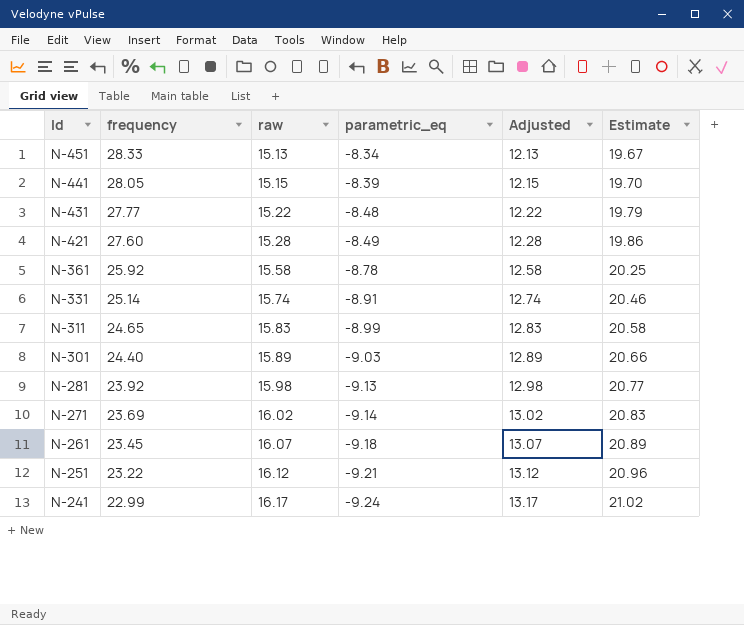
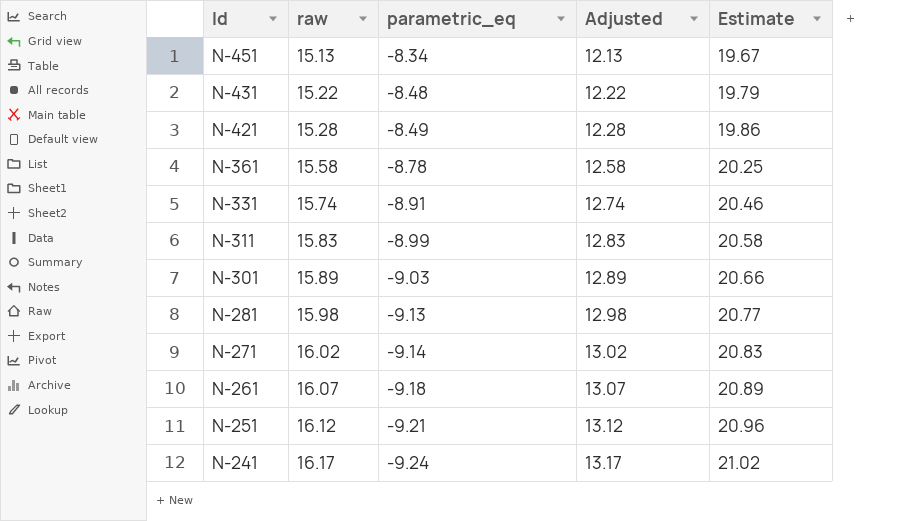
column frequency | position: 2 -> none
row N-441: 28.05 | 15.15 | -8.39 | 12.15 | 19.70 -> none

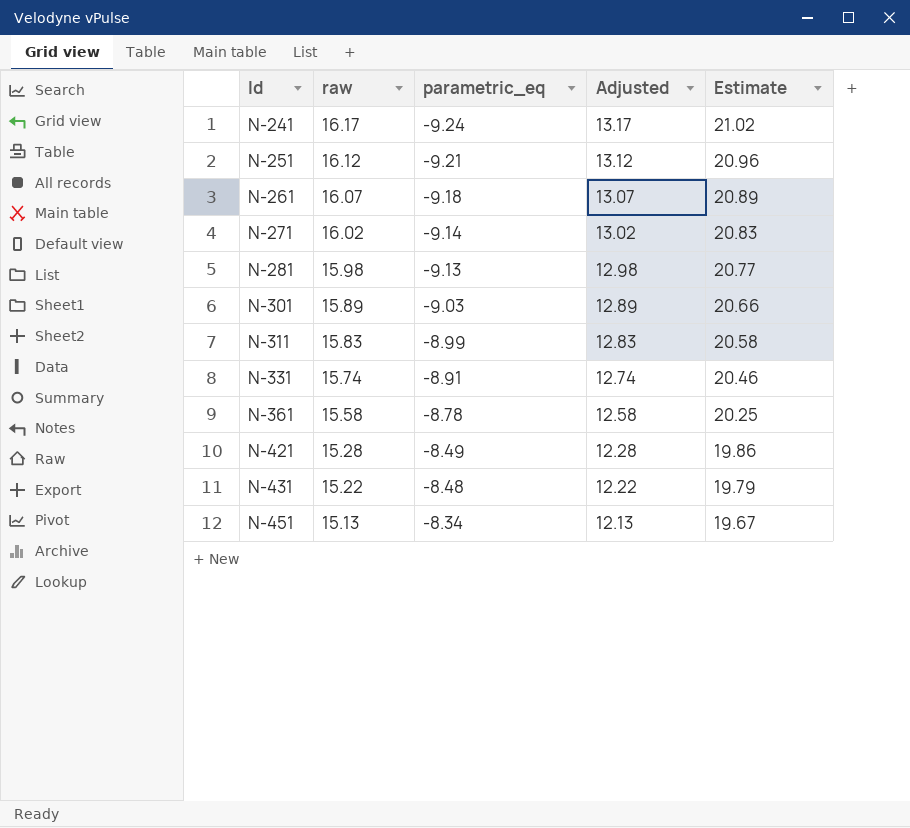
row order: Id descending -> Id ascending

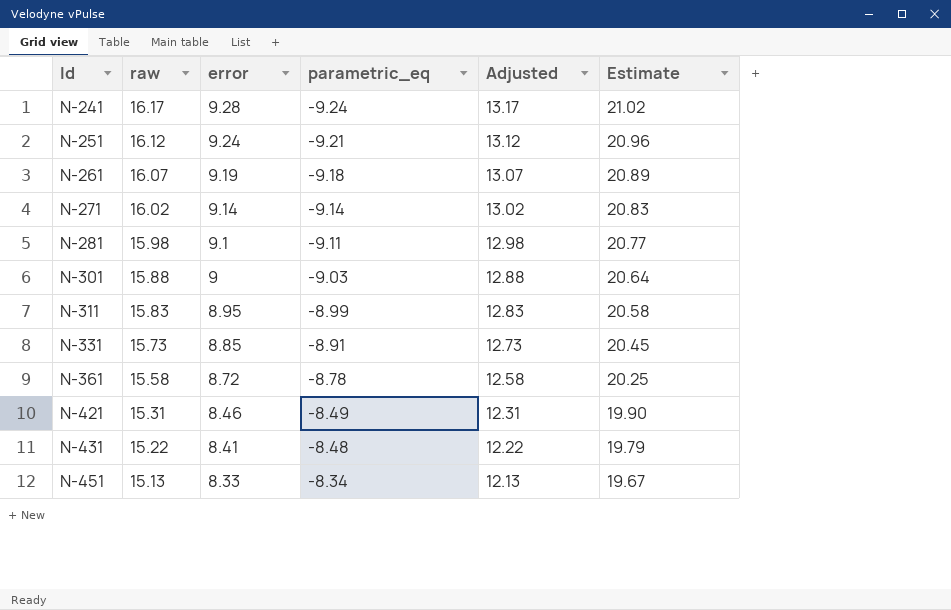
column error | position: none -> 3
N-281 | parametric_eq: -9.13 -> -9.11
N-301 | raw: 15.89 -> 15.88
N-301 | Adjusted: 12.89 -> 12.88
N-301 | Estimate: 20.66 -> 20.64
N-331 | raw: 15.74 -> 15.73
N-331 | Adjusted: 12.74 -> 12.73
N-331 | Estimate: 20.46 -> 20.45
N-421 | raw: 15.28 -> 15.31
N-421 | Adjusted: 12.28 -> 12.31
N-421 | Estimate: 19.86 -> 19.90

